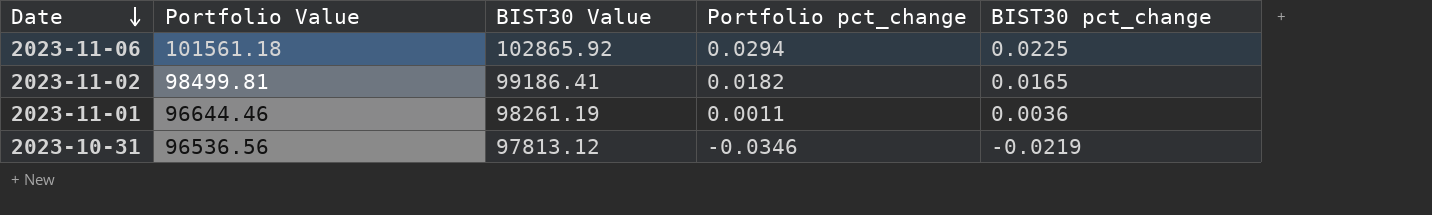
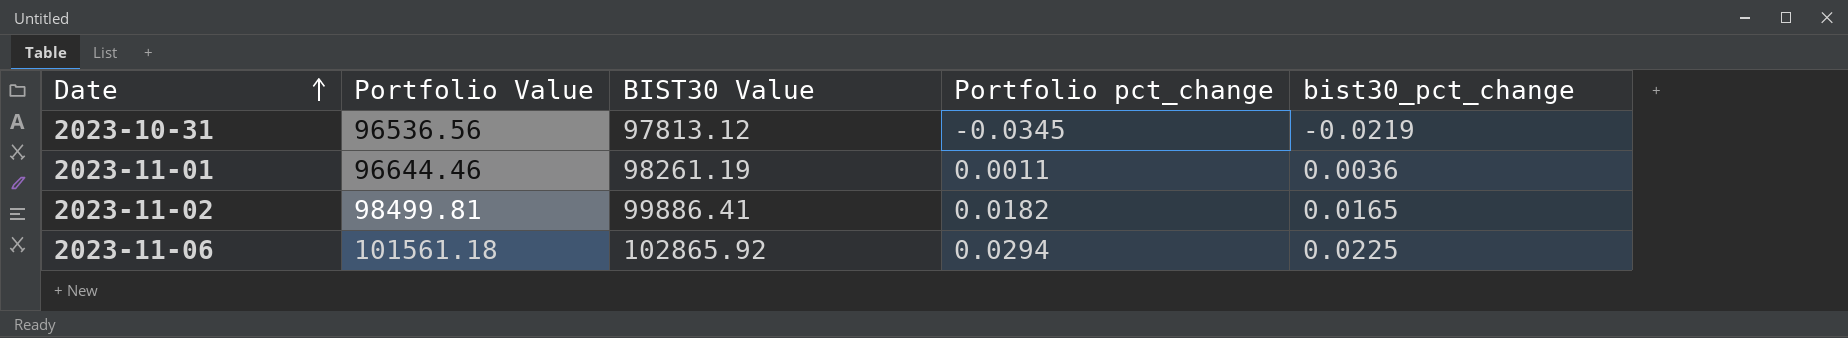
row order: Date descending -> Date ascending
column name: BIST30 pct_change -> bist30_pct_change
2023-10-31 | Portfolio pct_change: -0.0346 -> -0.0345
2023-11-02 | BIST30 Value: 99186.41 -> 99886.41

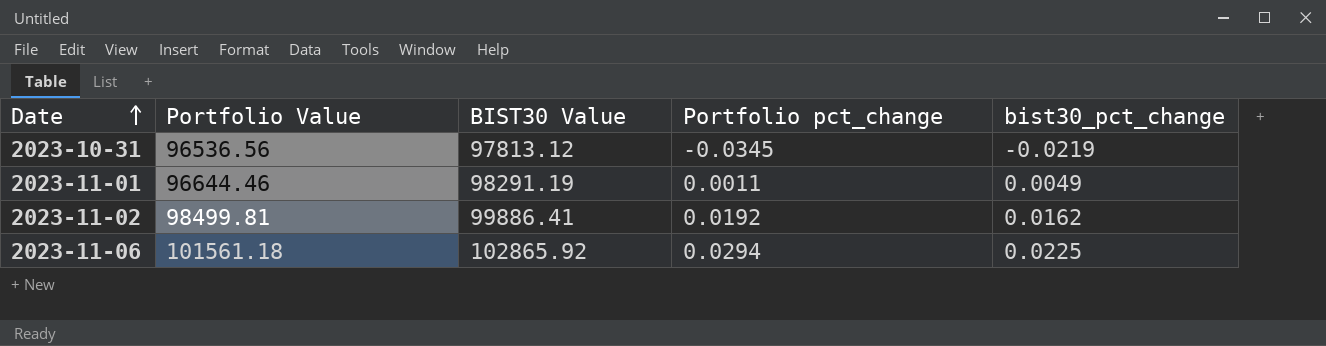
2023-11-01 | BIST30 Value: 98261.19 -> 98291.19
2023-11-01 | bist30_pct_change: 0.0036 -> 0.0049
2023-11-02 | Portfolio pct_change: 0.0182 -> 0.0192
2023-11-02 | bist30_pct_change: 0.0165 -> 0.0162

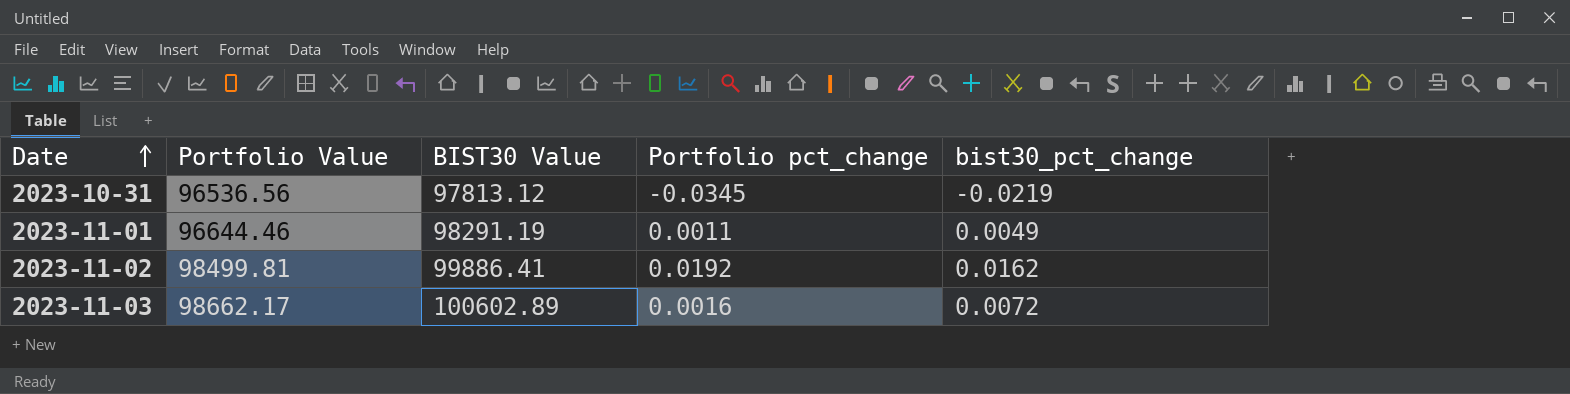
row 2023-11-06: 101561.18 | 102865.92 | 0.0294 | 0.0225 -> none
row 2023-11-03: none -> 98662.17 | 100602.89 | 0.0016 | 0.0072

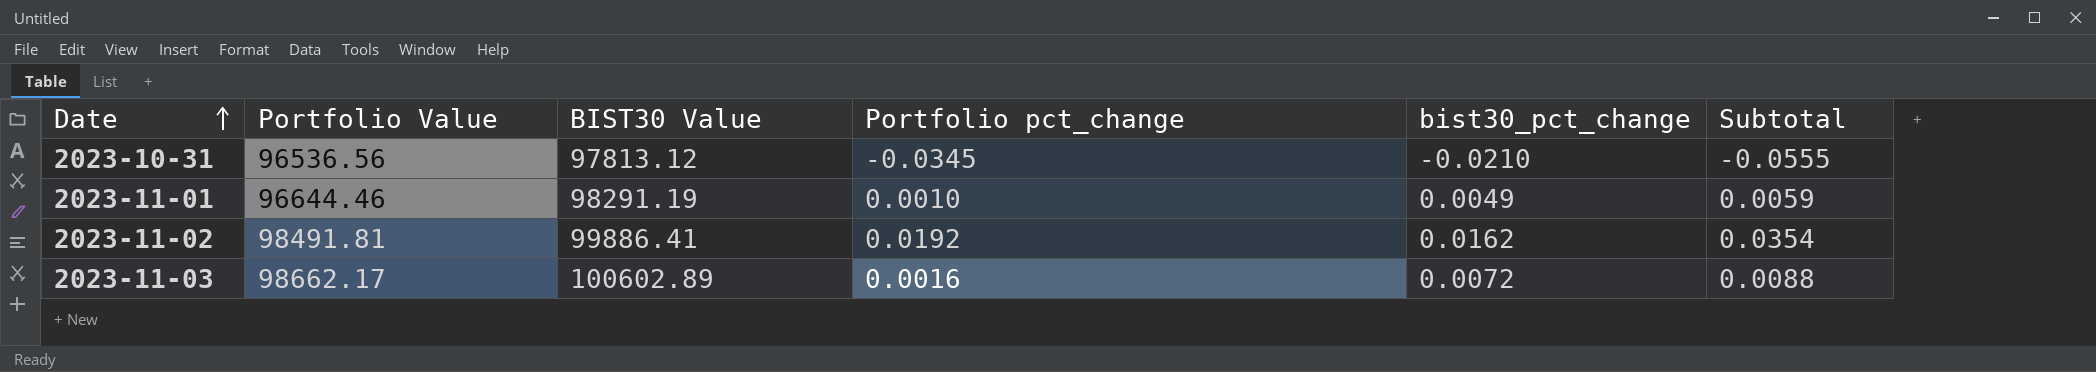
column Subtotal | formula: none -> [Portfolio pct_change] + [bist30_pct_change]
2023-10-31 | bist30_pct_change: -0.0219 -> -0.0210
2023-11-01 | Portfolio pct_change: 0.0011 -> 0.0010
2023-11-02 | Portfolio Value: 98499.81 -> 98491.81

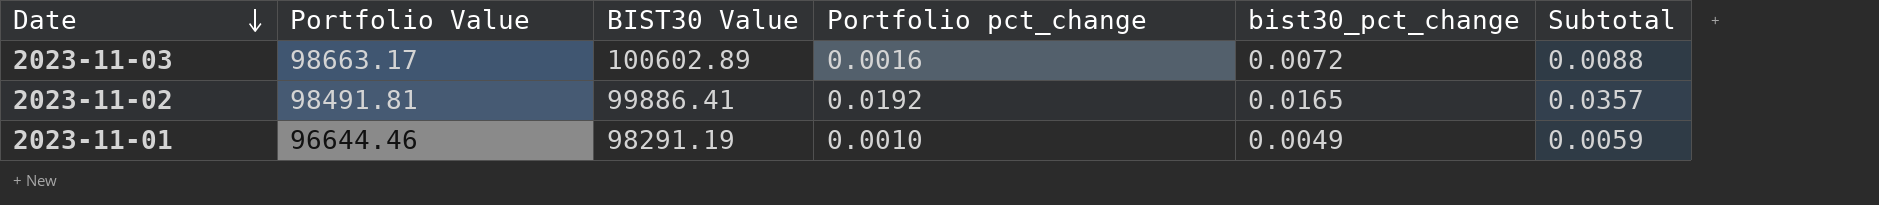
row order: Date ascending -> Date descending
row 2023-10-31: 96536.56 | 97813.12 | -0.0345 | -0.0210 | -0.0555 -> none
2023-11-03 | Portfolio Value: 98662.17 -> 98663.17
2023-11-02 | bist30_pct_change: 0.0162 -> 0.0165
2023-11-02 | Subtotal: 0.0354 -> 0.0357

